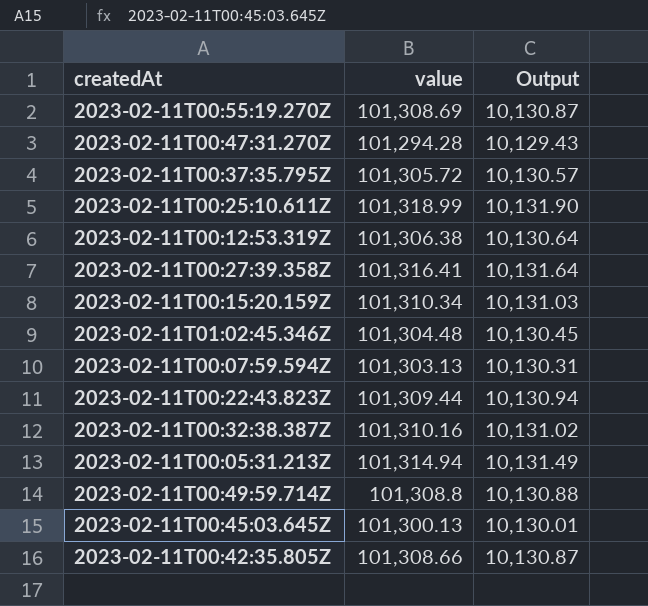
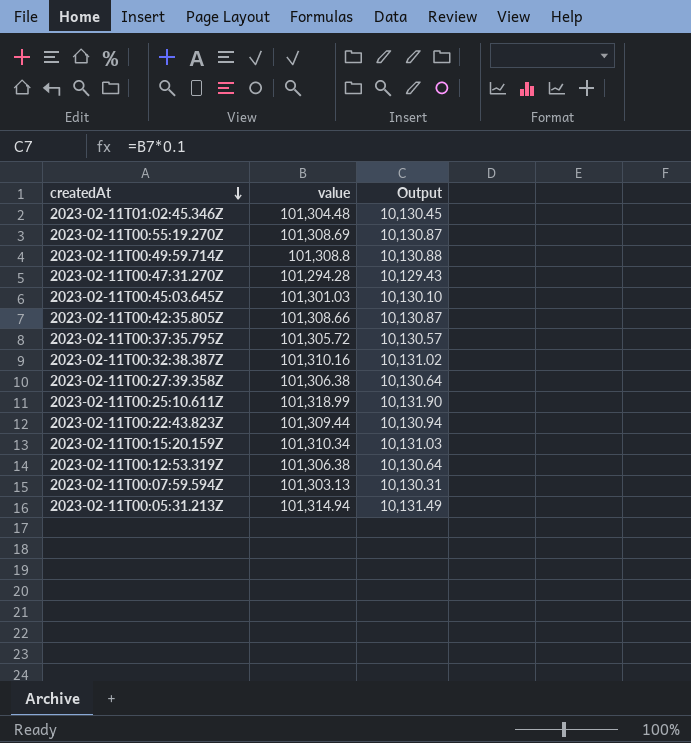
row order: none -> createdAt descending
2023-02-11T00:45:03.645Z | value: 101,300.13 -> 101,301.03
2023-02-11T00:45:03.645Z | Output: 10,130.01 -> 10,130.10
2023-02-11T00:27:39.358Z | value: 101,316.41 -> 101,306.38
2023-02-11T00:27:39.358Z | Output: 10,131.64 -> 10,130.64

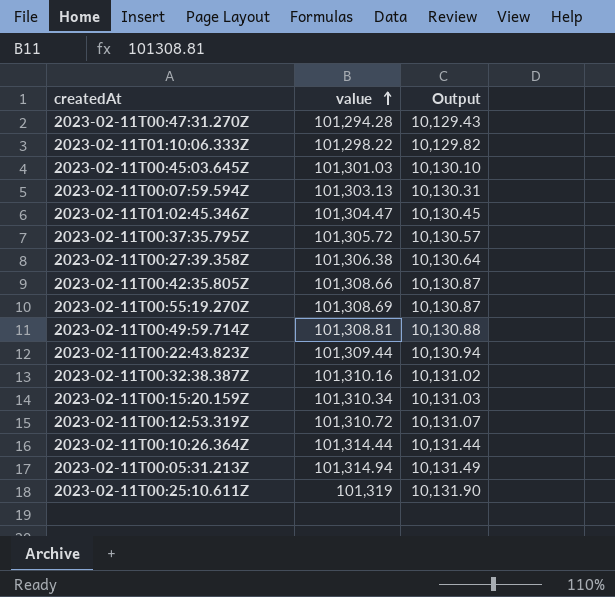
row order: createdAt descending -> value ascending
row 2023-02-11T01:10:06.333Z: none -> 101,298.22 | 10,129.82
2023-02-11T01:02:45.346Z | value: 101,304.48 -> 101,304.47
2023-02-11T00:49:59.714Z | value: 101,308.8 -> 101,308.81
2023-02-11T00:12:53.319Z | value: 101,306.38 -> 101,310.72
2023-02-11T00:12:53.319Z | Output: 10,130.64 -> 10,131.07
row 2023-02-11T00:10:26.364Z: none -> 101,314.44 | 10,131.44
2023-02-11T00:25:10.611Z | value: 101,318.99 -> 101,319

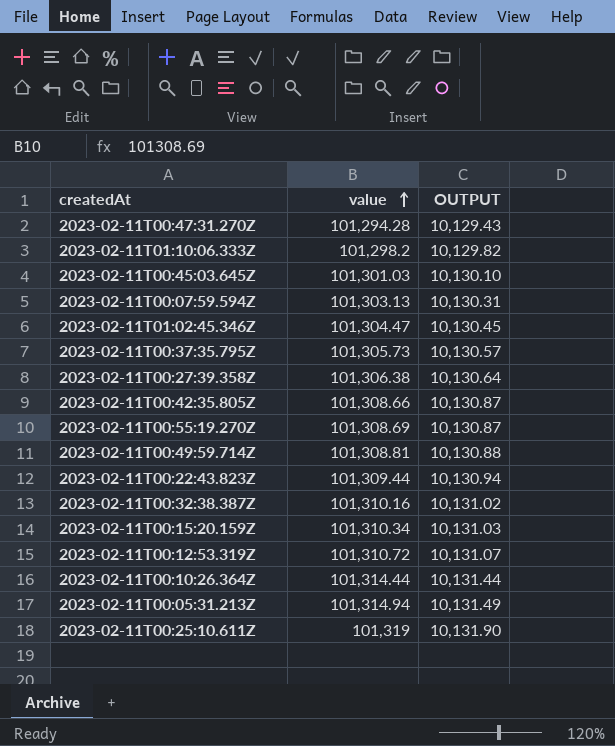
column name: Output -> OUTPUT
2023-02-11T01:10:06.333Z | value: 101,298.22 -> 101,298.2
2023-02-11T00:37:35.795Z | value: 101,305.72 -> 101,305.73

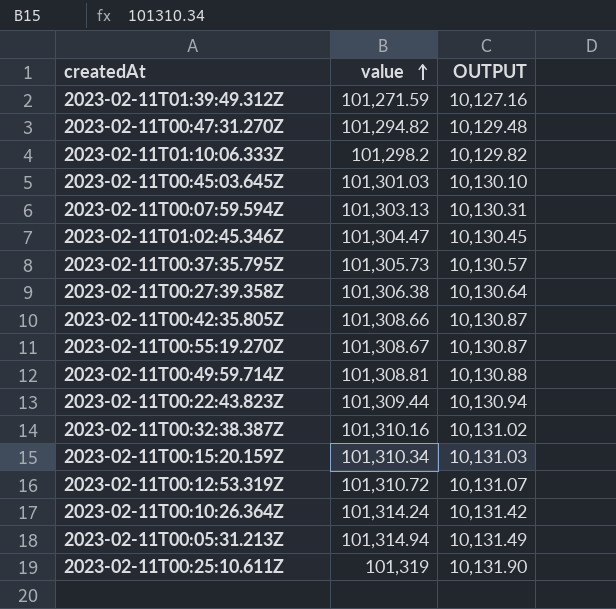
row 2023-02-11T01:39:49.312Z: none -> 101,271.59 | 10,127.16
2023-02-11T00:47:31.270Z | value: 101,294.28 -> 101,294.82
2023-02-11T00:47:31.270Z | OUTPUT: 10,129.43 -> 10,129.48
2023-02-11T00:55:19.270Z | value: 101,308.69 -> 101,308.67
2023-02-11T00:10:26.364Z | value: 101,314.44 -> 101,314.24
2023-02-11T00:10:26.364Z | OUTPUT: 10,131.44 -> 10,131.42

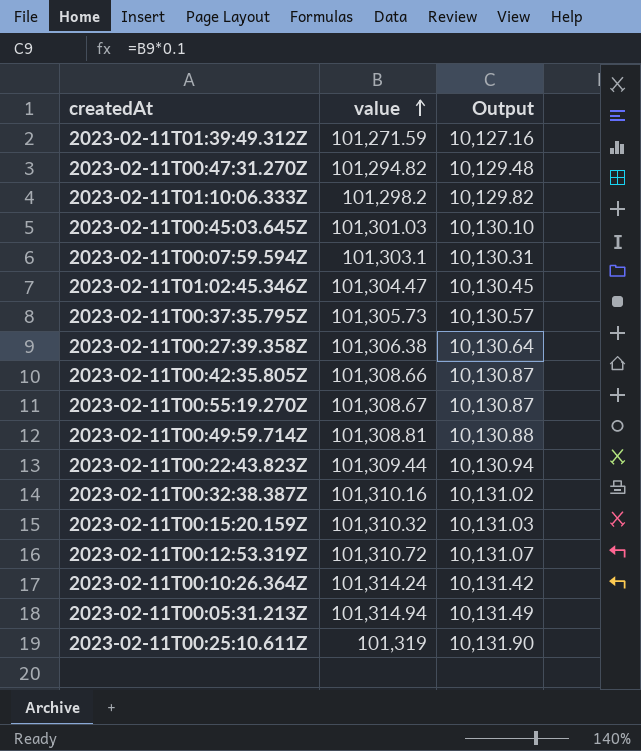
column name: OUTPUT -> Output
2023-02-11T00:07:59.594Z | value: 101,303.13 -> 101,303.1
2023-02-11T00:15:20.159Z | value: 101,310.34 -> 101,310.32

